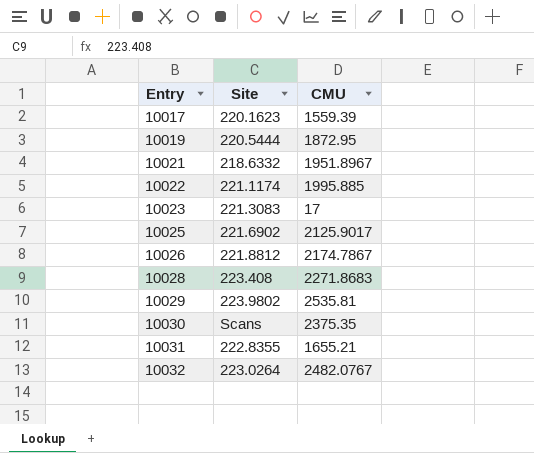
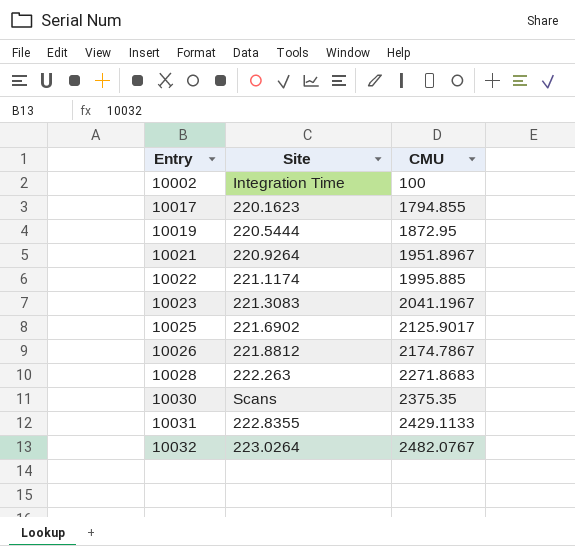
row 10029: 223.9802 | 2535.81 -> none
row 10002: none -> Integration Time | 100
10017 | CMU: 1559.39 -> 1794.855
10021 | Site: 218.6332 -> 220.9264
10023 | CMU: 17 -> 2041.1967
10028 | Site: 223.408 -> 222.263
10031 | CMU: 1655.21 -> 2429.1133

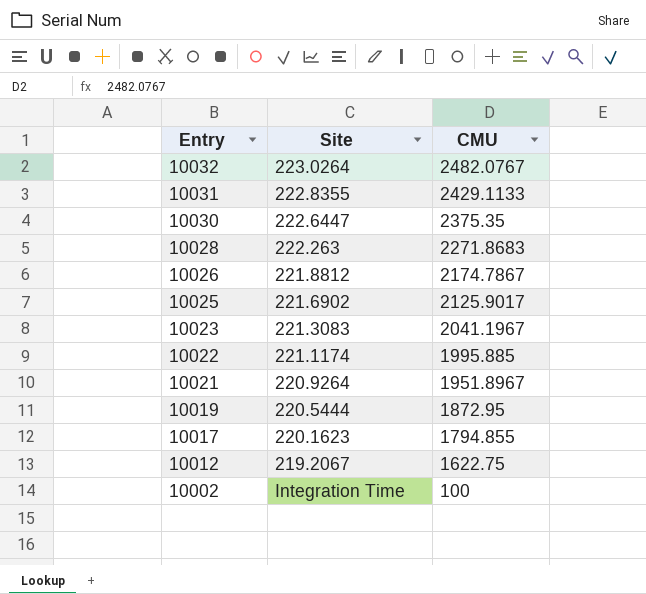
row order: Entry ascending -> Entry descending
10030 | Site: Scans -> 222.6447
row 10012: none -> 219.2067 | 1622.75

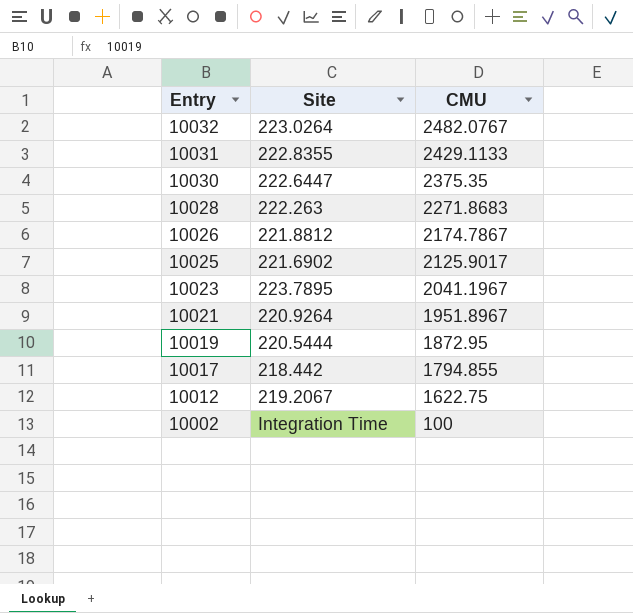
row 10022: 221.1174 | 1995.885 -> none
10023 | Site: 221.3083 -> 223.7895
10017 | Site: 220.1623 -> 218.442

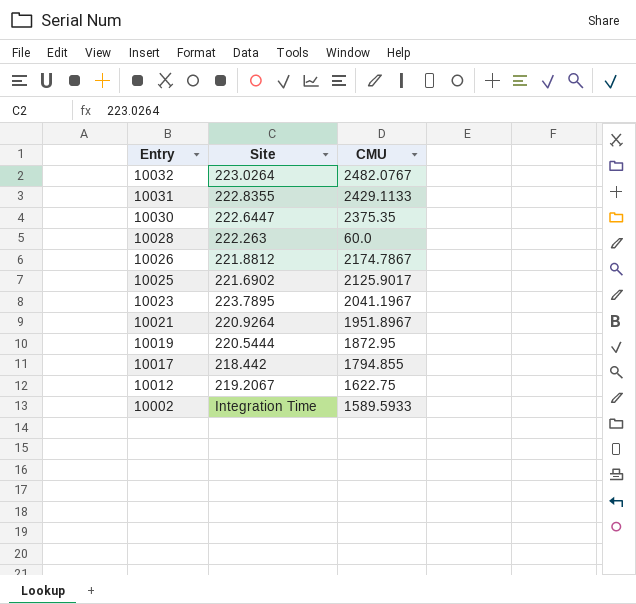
10028 | CMU: 2271.8683 -> 60.0
10002 | CMU: 100 -> 1589.5933

